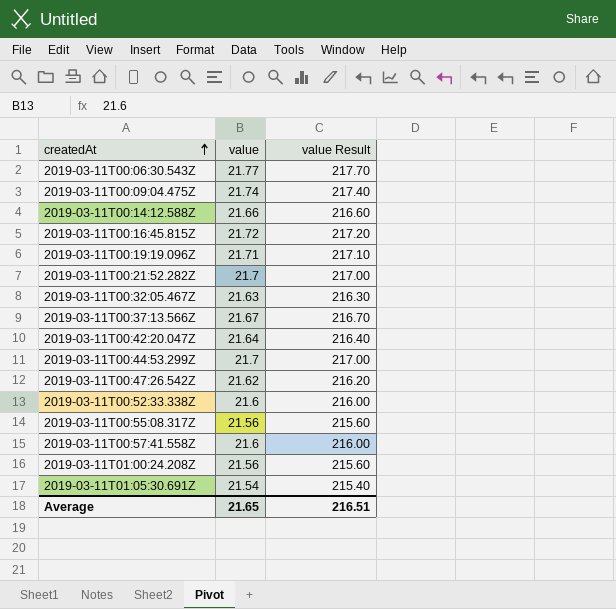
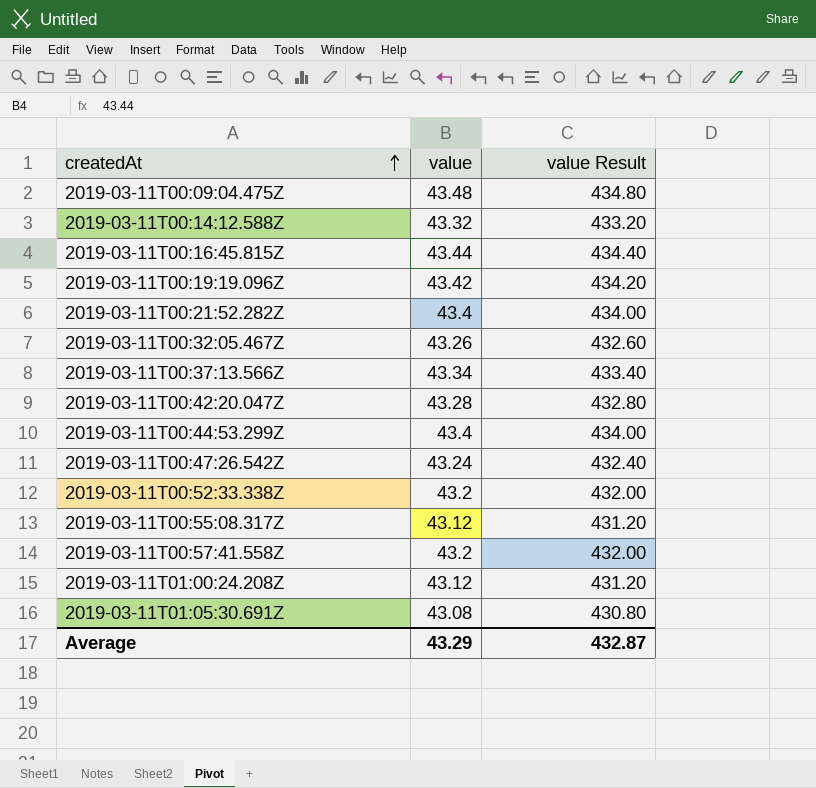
row 2019-03-11T00:06:30.543Z: 21.77 | 217.70 -> none
2019-03-11T00:09:04.475Z | value: 21.74 -> 43.48
2019-03-11T00:09:04.475Z | value Result: 217.40 -> 434.80
2019-03-11T00:14:12.588Z | value: 21.66 -> 43.32
2019-03-11T00:14:12.588Z | value Result: 216.60 -> 433.20
2019-03-11T00:16:45.815Z | value: 21.72 -> 43.44
2019-03-11T00:16:45.815Z | value Result: 217.20 -> 434.40
2019-03-11T00:19:19.096Z | value: 21.71 -> 43.42
2019-03-11T00:19:19.096Z | value Result: 217.10 -> 434.20
2019-03-11T00:21:52.282Z | value: 21.7 -> 43.4
2019-03-11T00:21:52.282Z | value Result: 217.00 -> 434.00
2019-03-11T00:32:05.467Z | value: 21.63 -> 43.26
2019-03-11T00:32:05.467Z | value Result: 216.30 -> 432.60
2019-03-11T00:37:13.566Z | value: 21.67 -> 43.34
2019-03-11T00:37:13.566Z | value Result: 216.70 -> 433.40
2019-03-11T00:42:20.047Z | value: 21.64 -> 43.28
2019-03-11T00:42:20.047Z | value Result: 216.40 -> 432.80
2019-03-11T00:44:53.299Z | value: 21.7 -> 43.4
2019-03-11T00:44:53.299Z | value Result: 217.00 -> 434.00
2019-03-11T00:47:26.542Z | value: 21.62 -> 43.24
2019-03-11T00:47:26.542Z | value Result: 216.20 -> 432.40
2019-03-11T00:52:33.338Z | value: 21.6 -> 43.2
2019-03-11T00:52:33.338Z | value Result: 216.00 -> 432.00
2019-03-11T00:55:08.317Z | value: 21.56 -> 43.12
2019-03-11T00:55:08.317Z | value Result: 215.60 -> 431.20
2019-03-11T00:57:41.558Z | value: 21.6 -> 43.2
2019-03-11T00:57:41.558Z | value Result: 216.00 -> 432.00
2019-03-11T01:00:24.208Z | value: 21.56 -> 43.12
2019-03-11T01:00:24.208Z | value Result: 215.60 -> 431.20
2019-03-11T01:05:30.691Z | value: 21.54 -> 43.08
2019-03-11T01:05:30.691Z | value Result: 215.40 -> 430.80
Average | value: 21.65 -> 43.29
Average | value Result: 216.51 -> 432.87

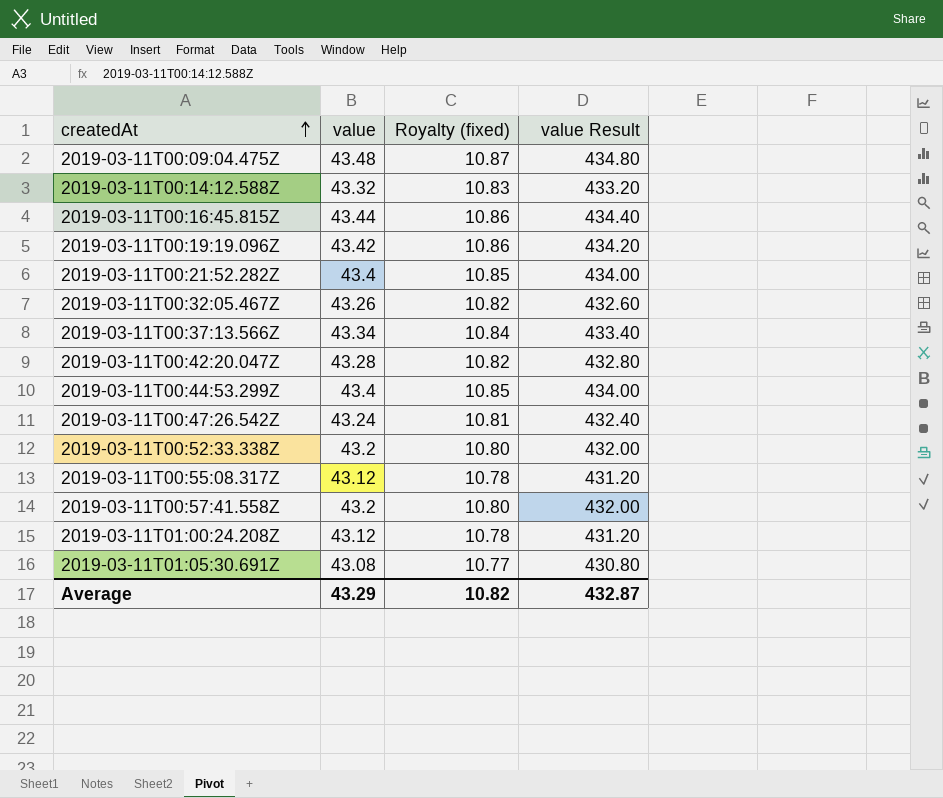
column Royalty (fixed) | formula: none -> [value] * 0.25

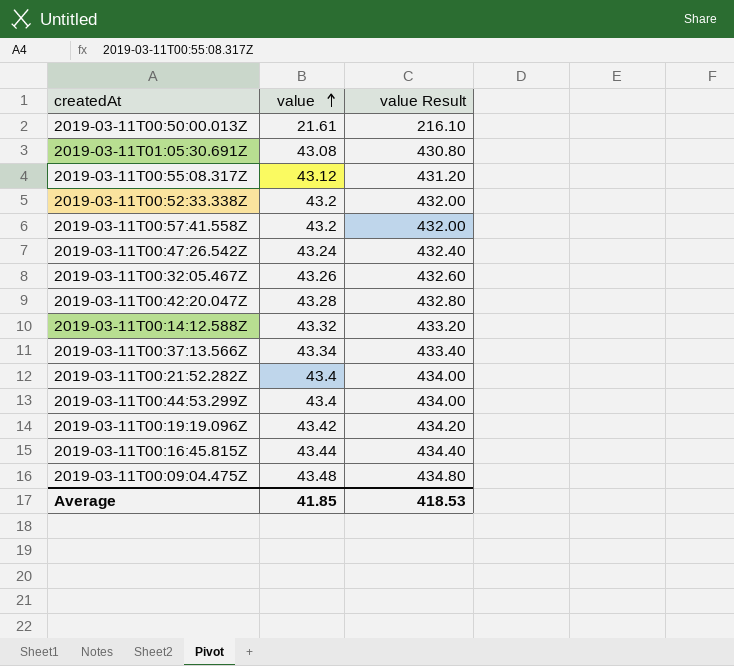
row order: createdAt ascending -> value ascending
column Royalty (fixed) | formula: [value] * 0.25 -> none
row 2019-03-11T01:00:24.208Z: 43.12 | 10.78 | 431.20 -> none
row 2019-03-11T00:50:00.013Z: none -> 21.61 | 216.10
Average | value: 43.29 -> 41.85
Average | value Result: 432.87 -> 418.53

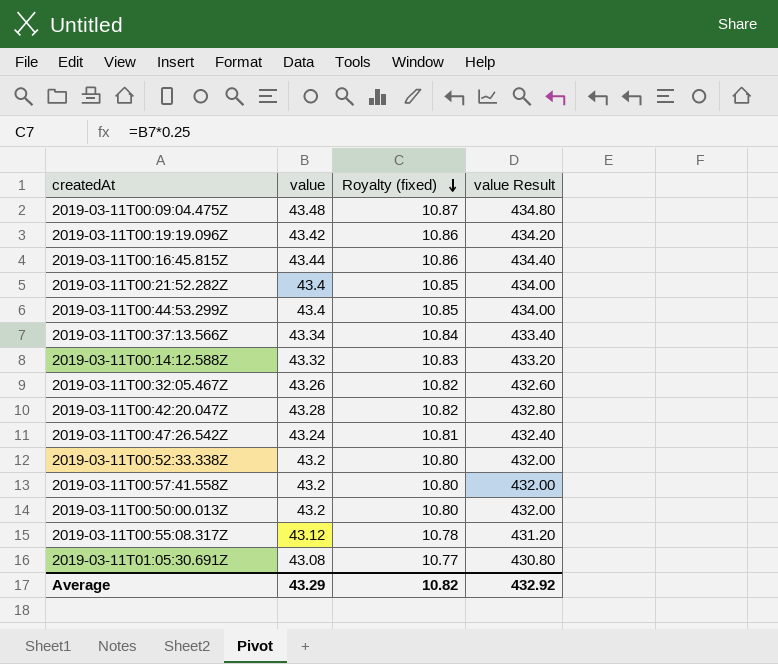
row order: value ascending -> Royalty (fixed) descending
column Royalty (fixed) | formula: none -> [value] * 0.25
2019-03-11T00:50:00.013Z | value: 21.61 -> 43.2
2019-03-11T00:50:00.013Z | value Result: 216.10 -> 432.00
Average | value: 41.85 -> 43.29
Average | value Result: 418.53 -> 432.92

